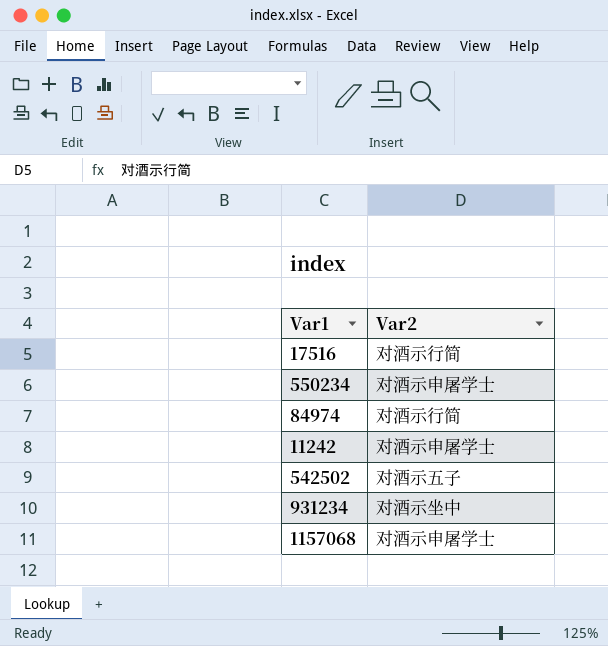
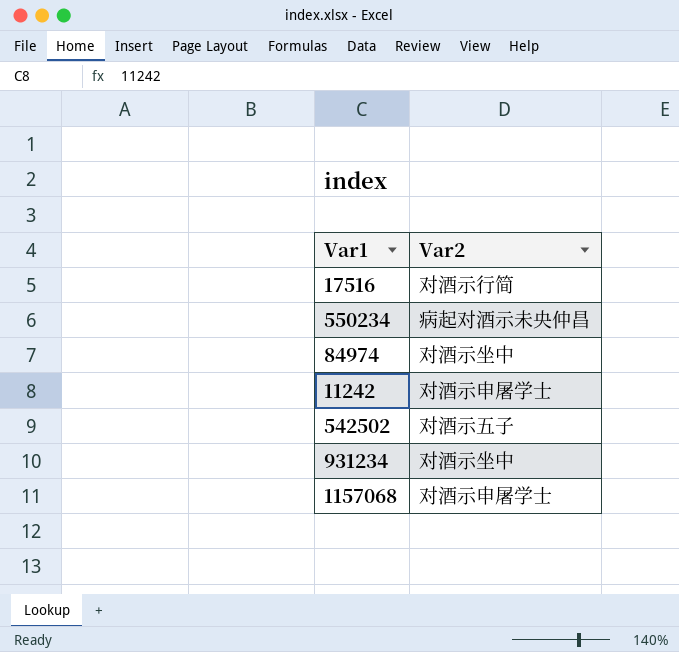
550234 | Var2: 对酒示申屠学士 -> 病起对酒示未央仲昌
84974 | Var2: 对酒示行简 -> 对酒示坐中

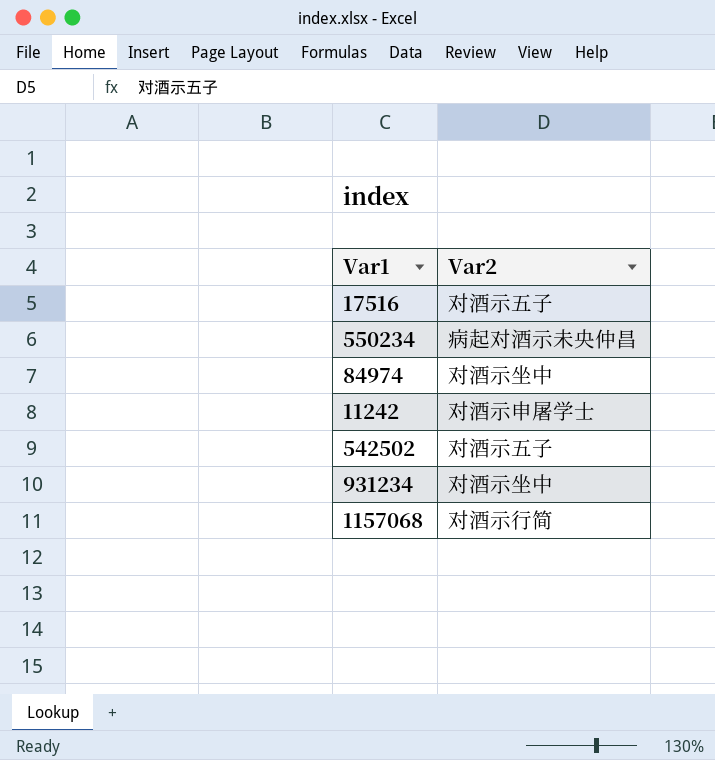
17516 | Var2: 对酒示行简 -> 对酒示五子
1157068 | Var2: 对酒示申屠学士 -> 对酒示行简

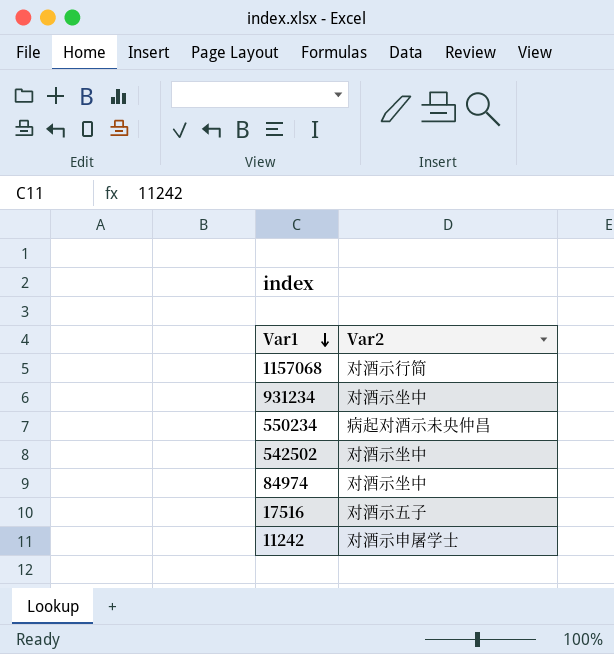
row order: none -> Var1 descending
542502 | Var2: 对酒示五子 -> 对酒示坐中

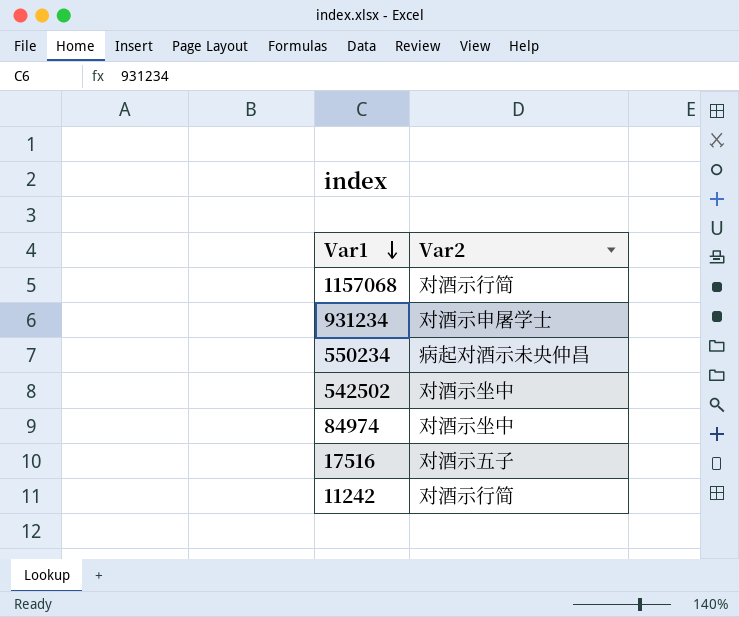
931234 | Var2: 对酒示坐中 -> 对酒示申屠学士
11242 | Var2: 对酒示申屠学士 -> 对酒示行简

